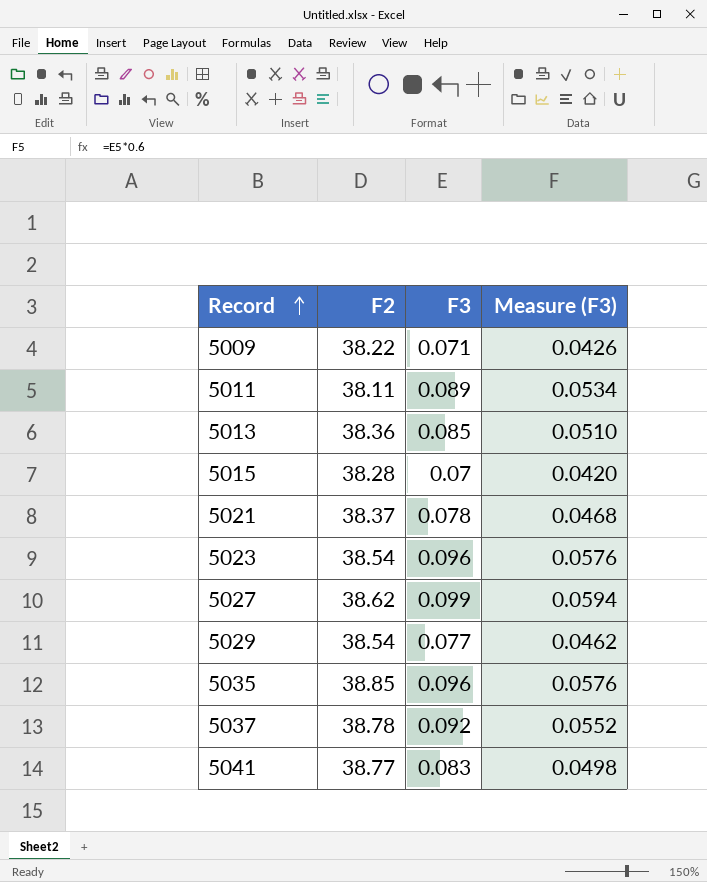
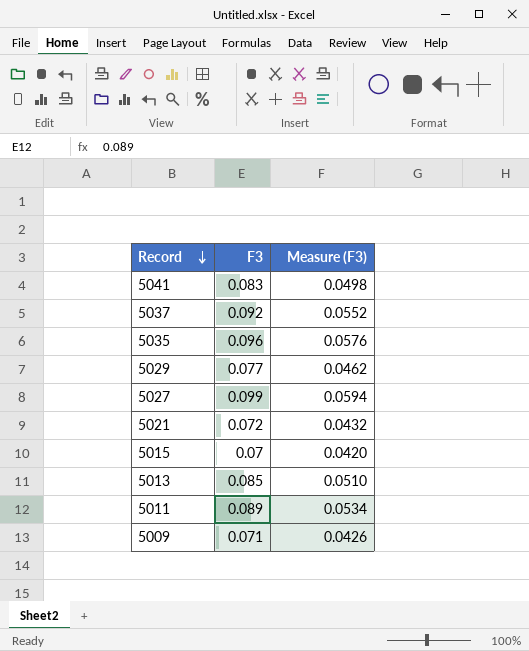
row order: Record ascending -> Record descending
column F2 | position: 2 -> none
row 5023: 38.54 | 0.096 | 0.0576 -> none
5021 | F3: 0.078 -> 0.072
5021 | Measure (F3): 0.0468 -> 0.0432

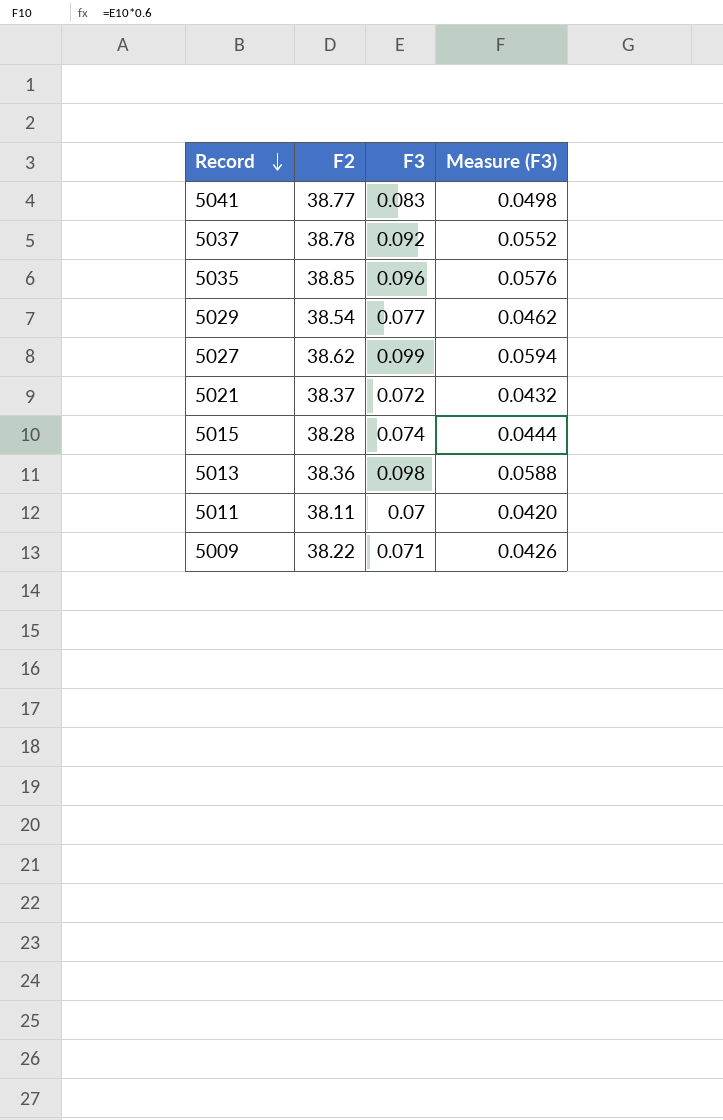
column F2 | position: none -> 2
5015 | F3: 0.07 -> 0.074
5015 | Measure (F3): 0.0420 -> 0.0444
5013 | F3: 0.085 -> 0.098
5013 | Measure (F3): 0.0510 -> 0.0588
5011 | F3: 0.089 -> 0.07
5011 | Measure (F3): 0.0534 -> 0.0420

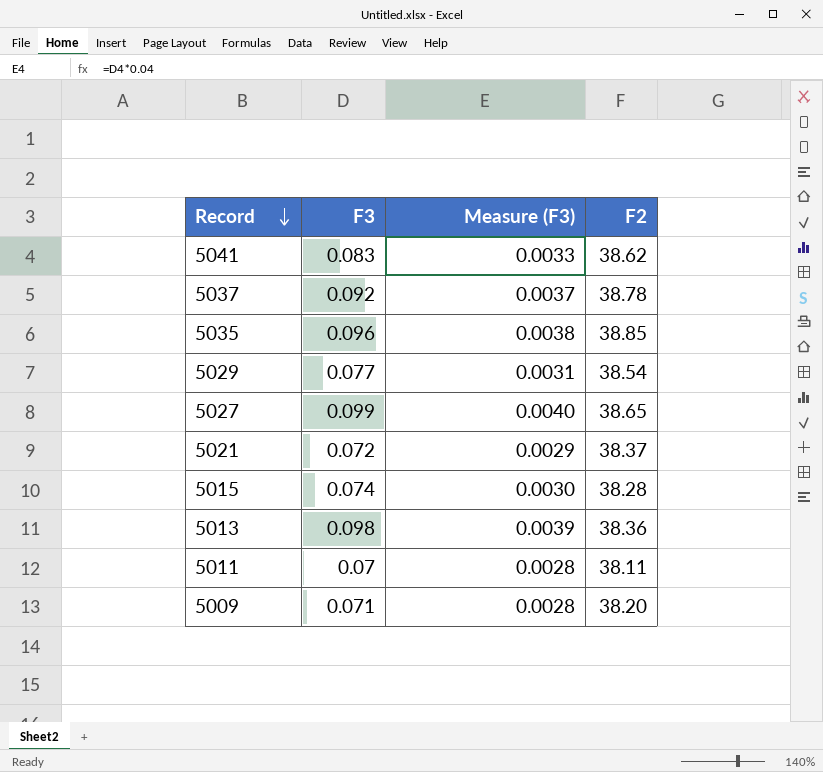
column Measure (F3) | formula: [F3] * 0.6 -> [F3] * 0.04
column F2 | position: 2 -> 4
5041 | F2: 38.77 -> 38.62
5027 | F2: 38.62 -> 38.65
5009 | F2: 38.22 -> 38.20

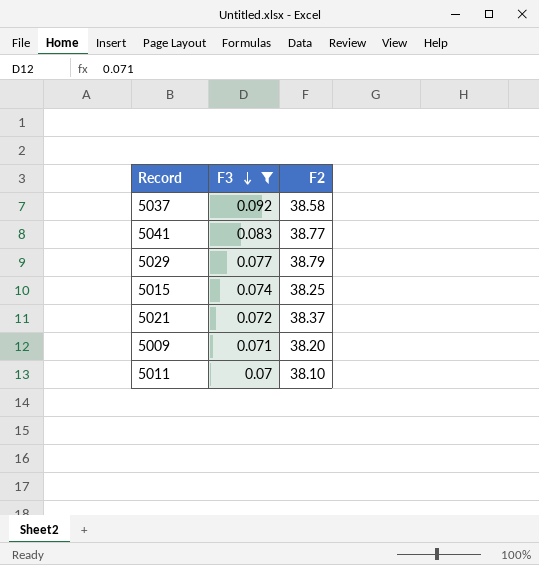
filter: none -> F3 <= 0.092
row order: Record descending -> F3 descending
column Measure (F3) | formula: [F3] * 0.04 -> none
5037 | F2: 38.78 -> 38.58
5041 | F2: 38.62 -> 38.77
5029 | F2: 38.54 -> 38.79
5015 | F2: 38.28 -> 38.25
5011 | F2: 38.11 -> 38.10

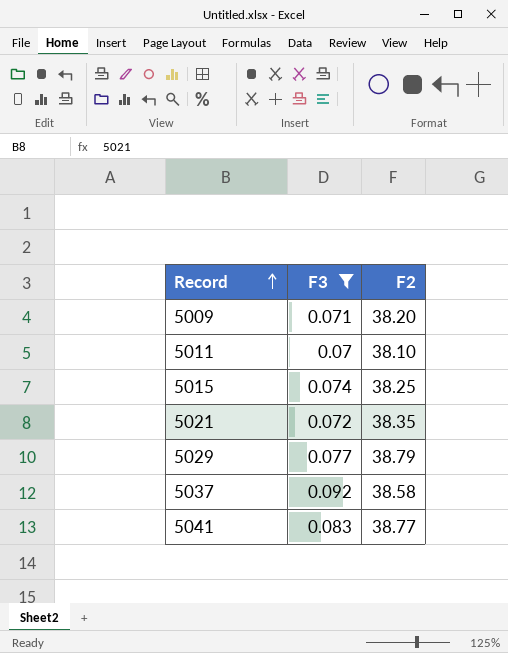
row order: F3 descending -> Record ascending
5021 | F2: 38.37 -> 38.35

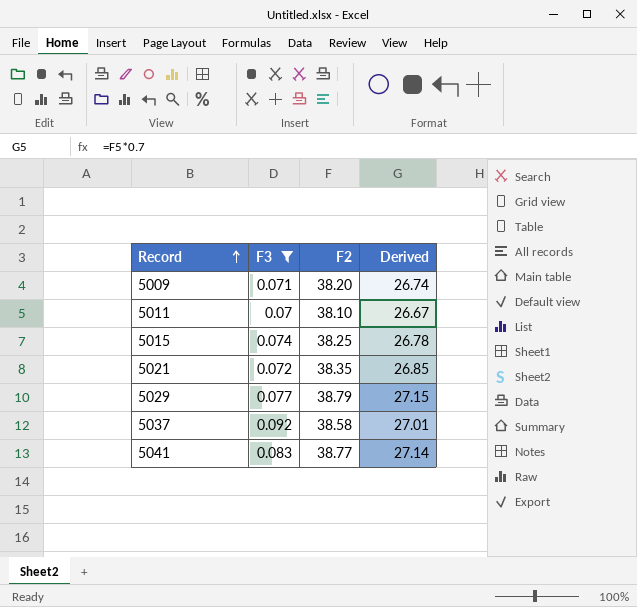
column Derived | formula: none -> [F2] * 0.7

